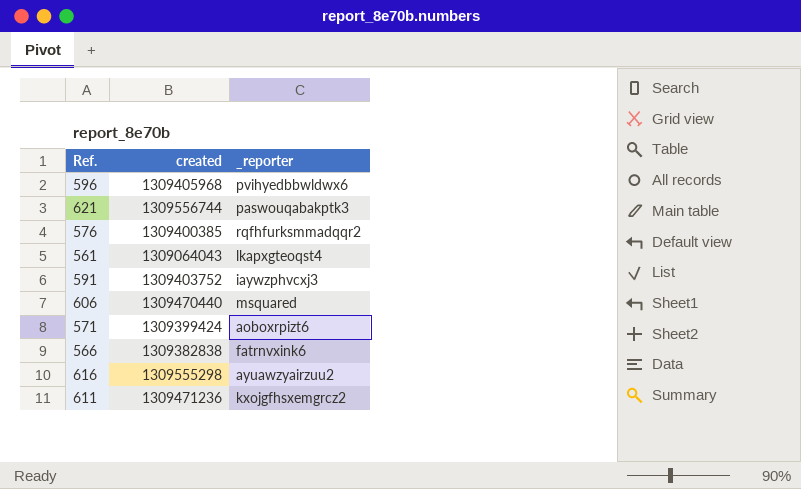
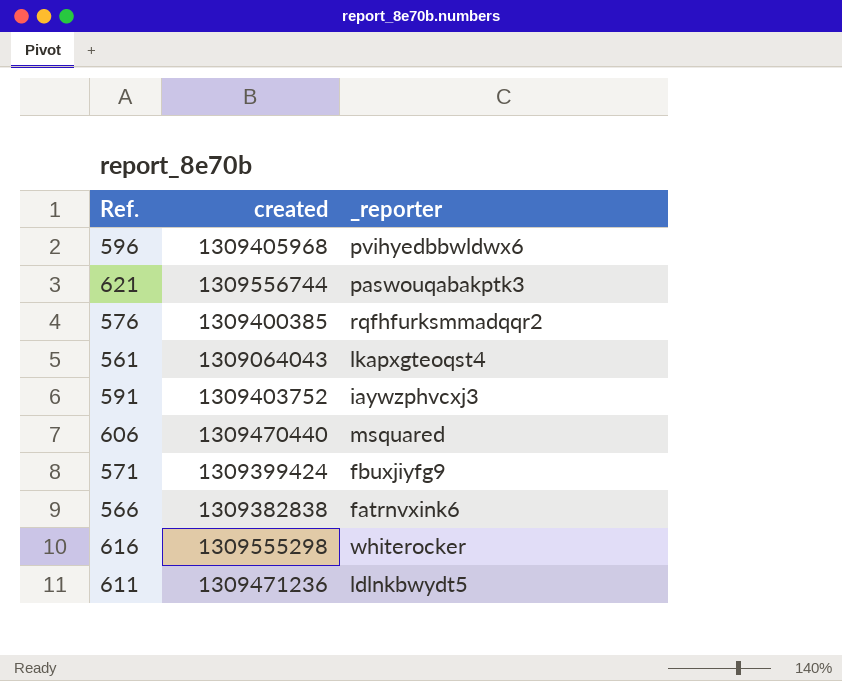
571 | _reporter: aoboxrpizt6 -> fbuxjiyfg9
616 | _reporter: ayuawzyairzuu2 -> whiterocker
611 | _reporter: kxojgfhsxemgrcz2 -> ldlnkbwydt5

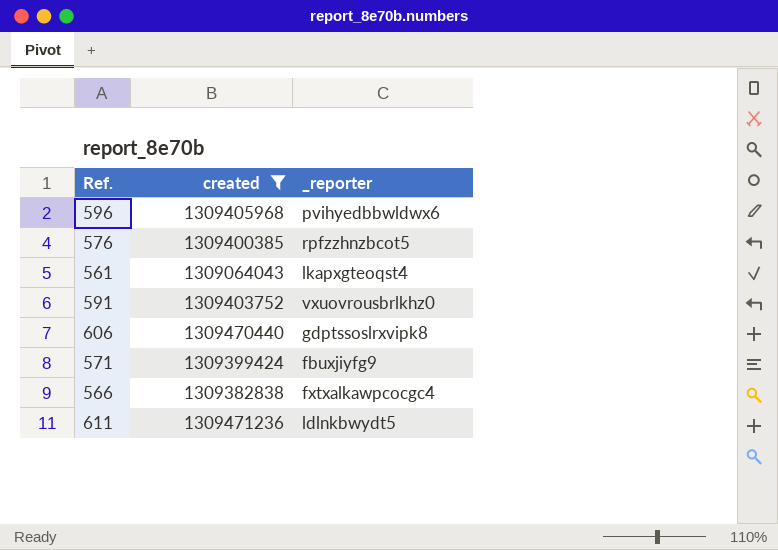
filter: none -> created <= 1309471236
576 | _reporter: rqfhfurksmmadqqr2 -> rpfzzhnzbcot5
591 | _reporter: iaywzphvcxj3 -> vxuovrousbrlkhz0
606 | _reporter: msquared -> gdptssoslrxvipk8
566 | _reporter: fatrnvxink6 -> fxtxalkawpcocgc4

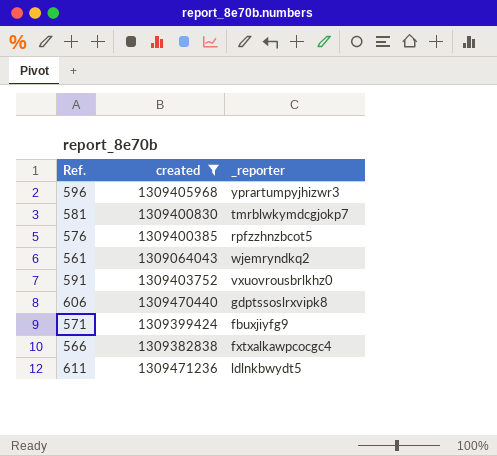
596 | _reporter: pvihyedbbwldwx6 -> yprartumpyjhizwr3
row 581: none -> 1309400830 | tmrblwkymdcgjokp7
561 | _reporter: lkapxgteoqst4 -> wjemryndkq2

